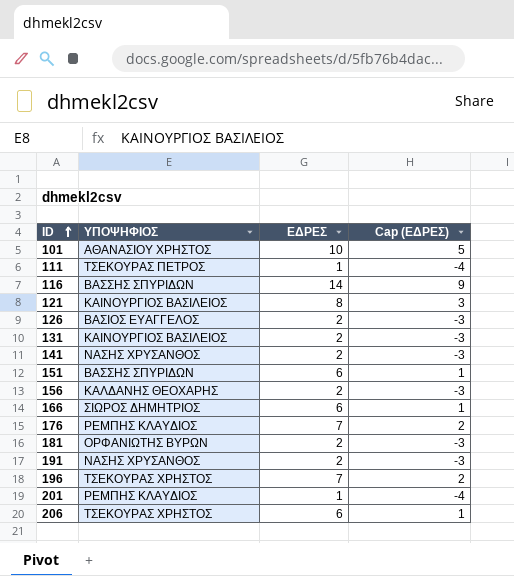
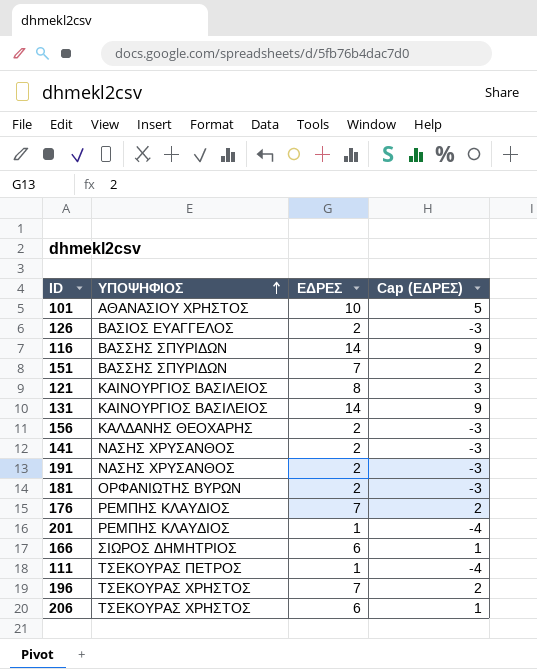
row order: ID ascending -> ΥΠΟΨΗΦΙΟΣ ascending
151 | ΕΔΡΕΣ: 6 -> 7
151 | Cap (ΕΔΡΕΣ): 1 -> 2
131 | ΕΔΡΕΣ: 2 -> 14
131 | Cap (ΕΔΡΕΣ): -3 -> 9

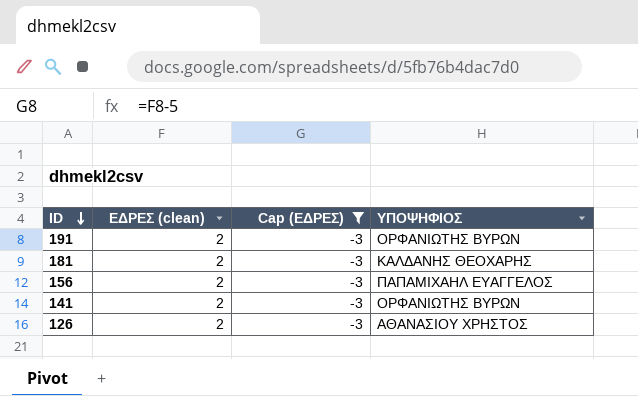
filter: none -> Cap (ΕΔΡΕΣ) = -3
row order: ΥΠΟΨΗΦΙΟΣ ascending -> ID descending
column name: ΕΔΡΕΣ -> ΕΔΡΕΣ (clean)
column ΥΠΟΨΗΦΙΟΣ | position: 2 -> 4
191 | ΥΠΟΨΗΦΙΟΣ: ΝΑΣΗΣ ΧΡΥΣΑΝΘΟΣ -> ΟΡΦΑΝΙΩΤΗΣ ΒΥΡΩΝ
181 | ΥΠΟΨΗΦΙΟΣ: ΟΡΦΑΝΙΩΤΗΣ ΒΥΡΩΝ -> ΚΑΛΔΑΝΗΣ ΘΕΟΧΑΡΗΣ
156 | ΥΠΟΨΗΦΙΟΣ: ΚΑΛΔΑΝΗΣ ΘΕΟΧΑΡΗΣ -> ΠΑΠΑΜΙΧΑΗΛ ΕΥΑΓΓΕΛΟΣ
141 | ΥΠΟΨΗΦΙΟΣ: ΝΑΣΗΣ ΧΡΥΣΑΝΘΟΣ -> ΟΡΦΑΝΙΩΤΗΣ ΒΥΡΩΝ
126 | ΥΠΟΨΗΦΙΟΣ: ΒΑΣΙΟΣ ΕΥΑΓΓΕΛΟΣ -> ΑΘΑΝΑΣΙΟΥ ΧΡΗΣΤΟΣ

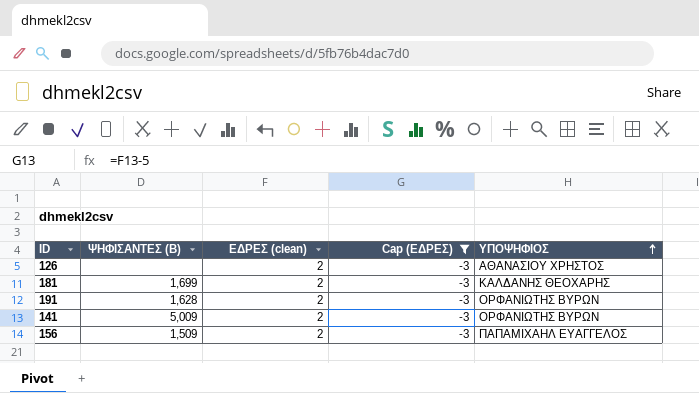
row order: ID descending -> ΥΠΟΨΗΦΙΟΣ ascending
column ΨΗΦΙΣΑΝΤΕΣ (Β) | position: none -> 2

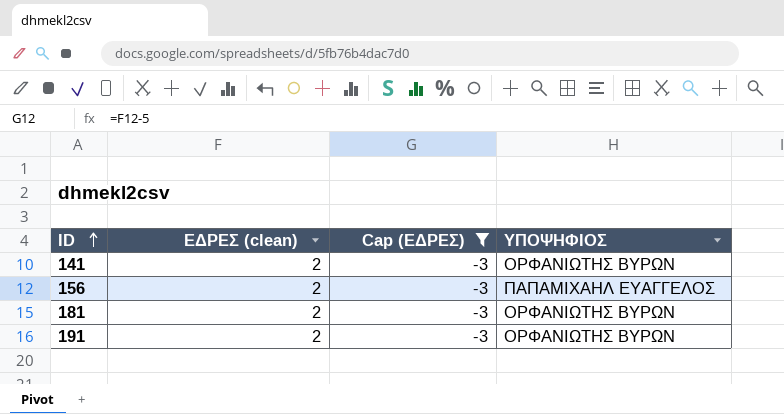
row order: ΥΠΟΨΗΦΙΟΣ ascending -> ID ascending
column ΨΗΦΙΣΑΝΤΕΣ (Β) | position: 2 -> none
row 126: none | 2 | -3 | ΑΘΑΝΑΣΙΟΥ ΧΡΗΣΤΟΣ -> none
181 | ΥΠΟΨΗΦΙΟΣ: ΚΑΛΔΑΝΗΣ ΘΕΟΧΑΡΗΣ -> ΟΡΦΑΝΙΩΤΗΣ ΒΥΡΩΝ

